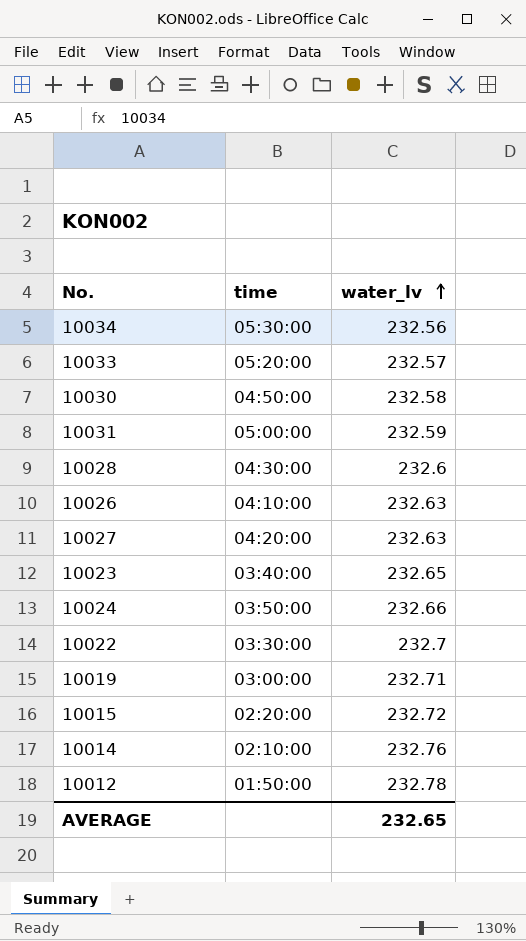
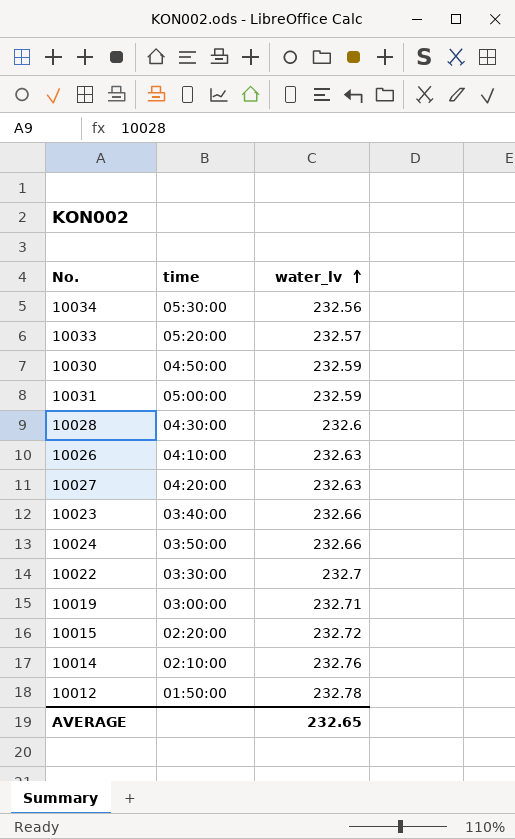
10030 | water_lv: 232.58 -> 232.59
10023 | water_lv: 232.65 -> 232.66

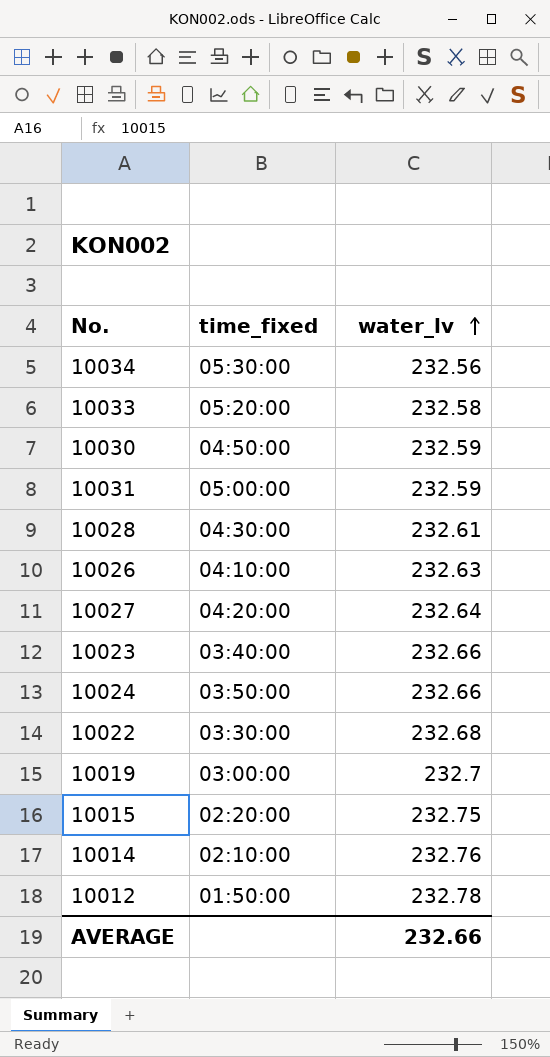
column name: time -> time_fixed
10033 | water_lv: 232.57 -> 232.58
10028 | water_lv: 232.6 -> 232.61
10027 | water_lv: 232.63 -> 232.64
10022 | water_lv: 232.7 -> 232.68
10019 | water_lv: 232.71 -> 232.7
10015 | water_lv: 232.72 -> 232.75
AVERAGE | water_lv: 232.65 -> 232.66

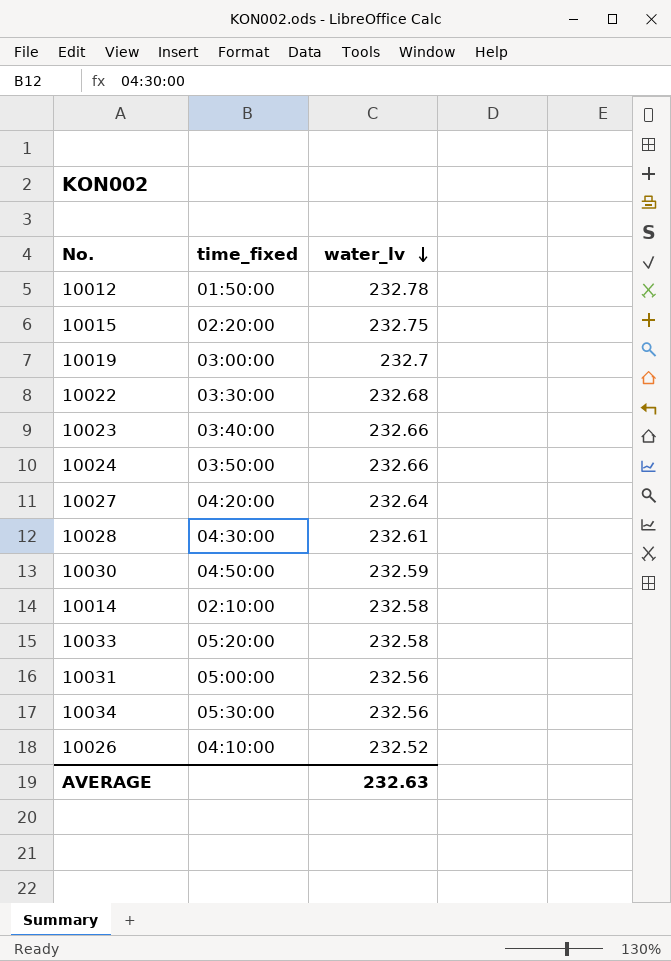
row order: water_lv ascending -> water_lv descending
10014 | water_lv: 232.76 -> 232.58
10031 | water_lv: 232.59 -> 232.56
10026 | water_lv: 232.63 -> 232.52
AVERAGE | water_lv: 232.66 -> 232.63

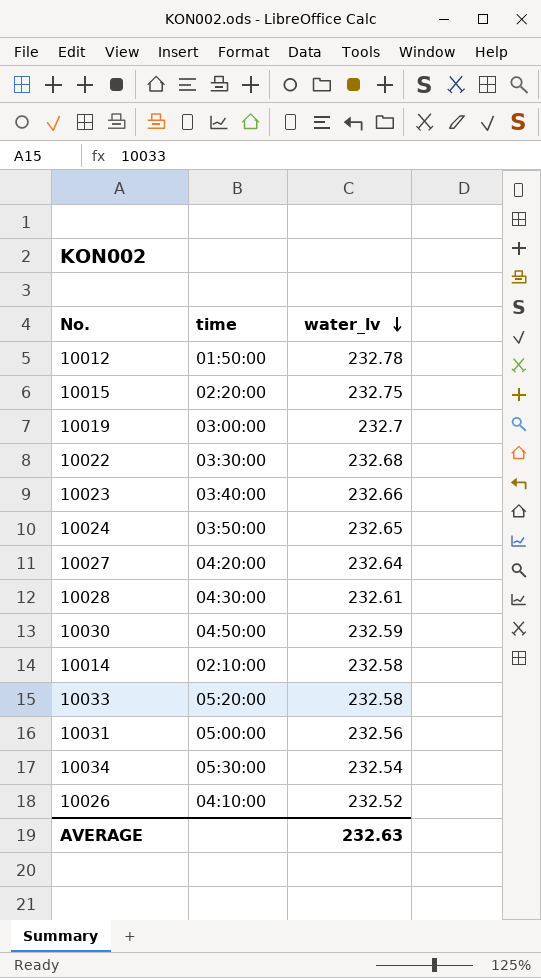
column name: time_fixed -> time
10024 | water_lv: 232.66 -> 232.65
10034 | water_lv: 232.56 -> 232.54

